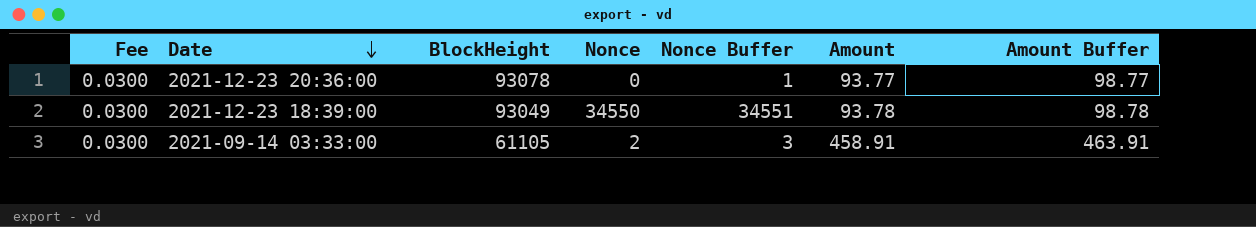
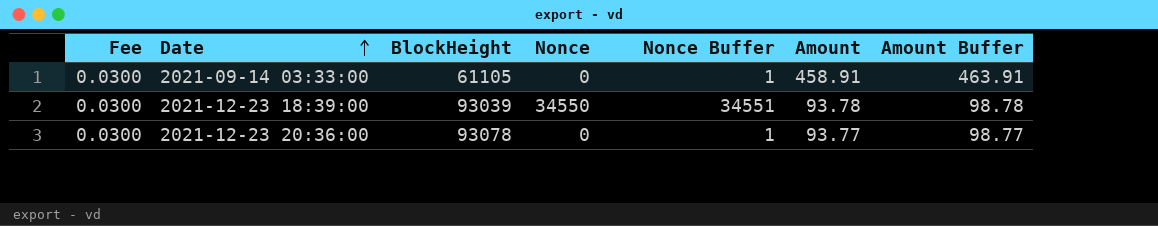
row order: Date descending -> Date ascending
2021-09-14 03:33:00 | Nonce: 2 -> 0
2021-09-14 03:33:00 | Nonce Buffer: 3 -> 1
2021-12-23 18:39:00 | BlockHeight: 93049 -> 93039

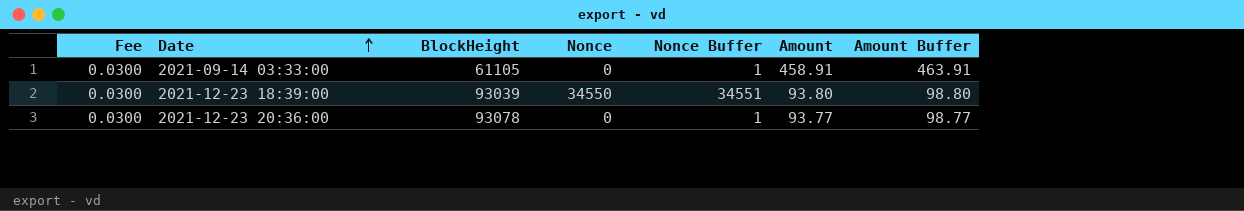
2021-12-23 18:39:00 | Amount: 93.78 -> 93.80
2021-12-23 18:39:00 | Amount Buffer: 98.78 -> 98.80

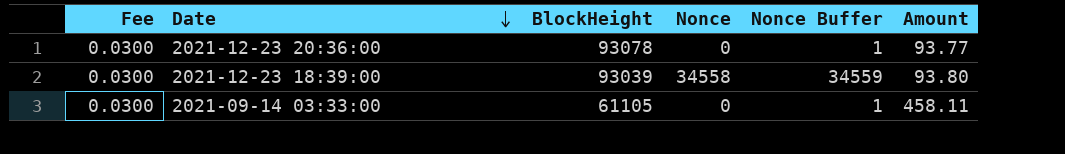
row order: Date ascending -> Date descending
column Amount Buffer | formula: [Amount] + 5 -> none
2021-12-23 18:39:00 | Nonce: 34550 -> 34558
2021-12-23 18:39:00 | Nonce Buffer: 34551 -> 34559
2021-09-14 03:33:00 | Amount: 458.91 -> 458.11

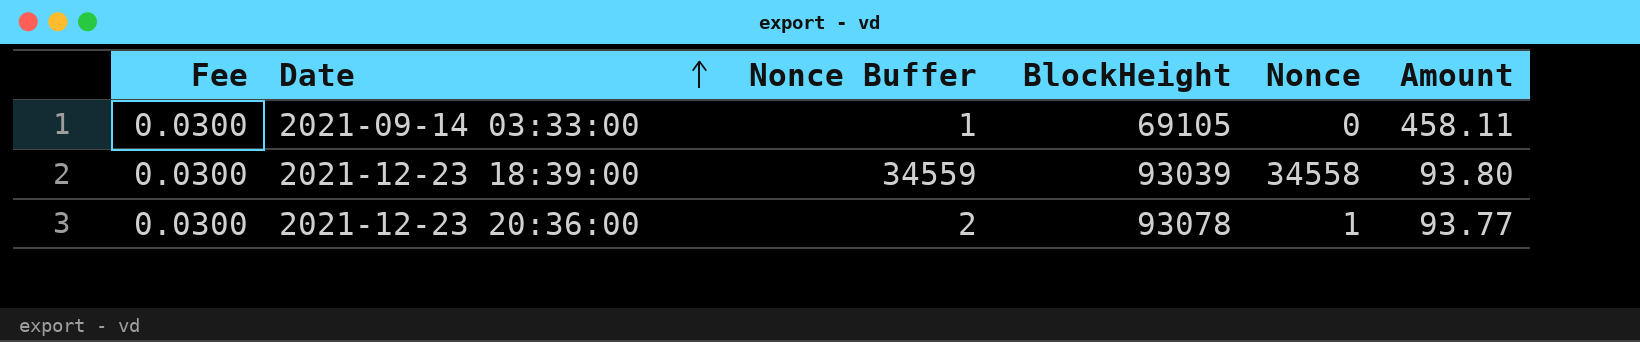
row order: Date descending -> Date ascending
column Nonce Buffer | position: 5 -> 3
2021-09-14 03:33:00 | BlockHeight: 61105 -> 69105
2021-12-23 20:36:00 | Nonce Buffer: 1 -> 2
2021-12-23 20:36:00 | Nonce: 0 -> 1

